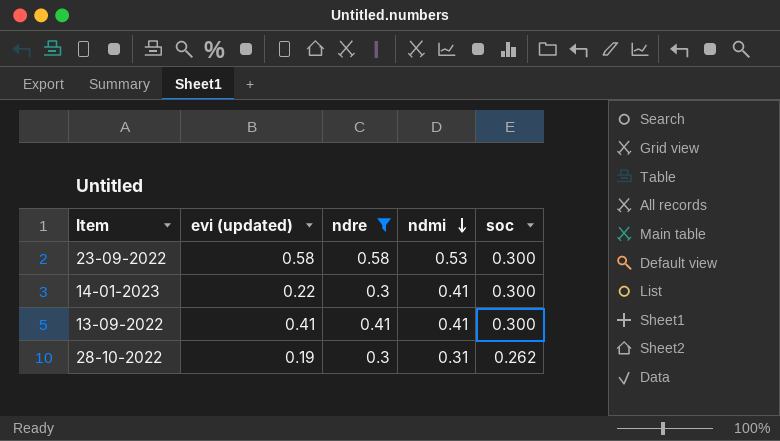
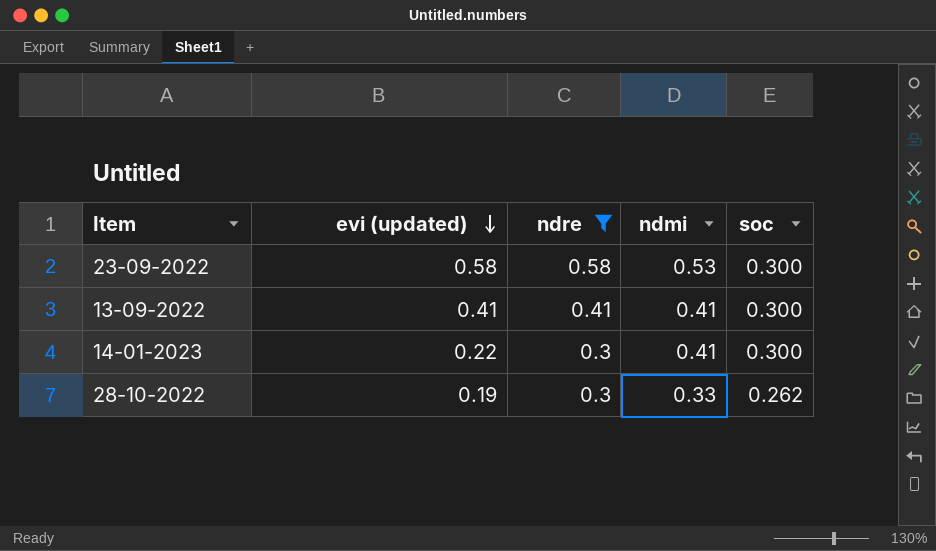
row order: ndmi descending -> evi (updated) descending
28-10-2022 | ndmi: 0.31 -> 0.33

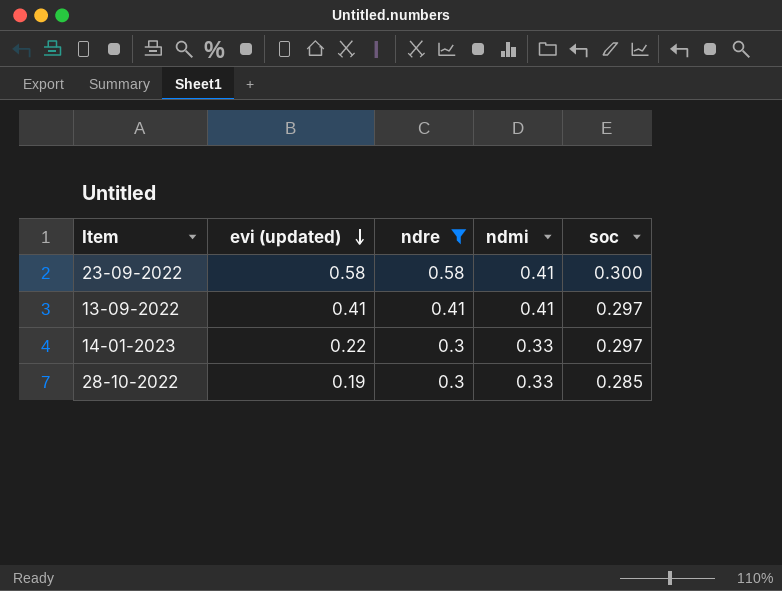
23-09-2022 | ndmi: 0.53 -> 0.41
13-09-2022 | soc: 0.300 -> 0.297
14-01-2023 | ndmi: 0.41 -> 0.33
14-01-2023 | soc: 0.300 -> 0.297
28-10-2022 | soc: 0.262 -> 0.285

